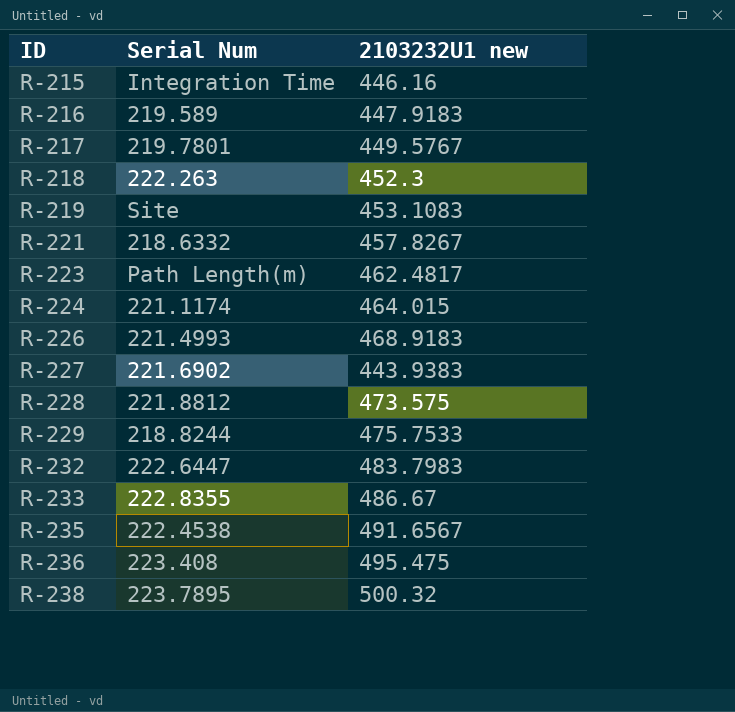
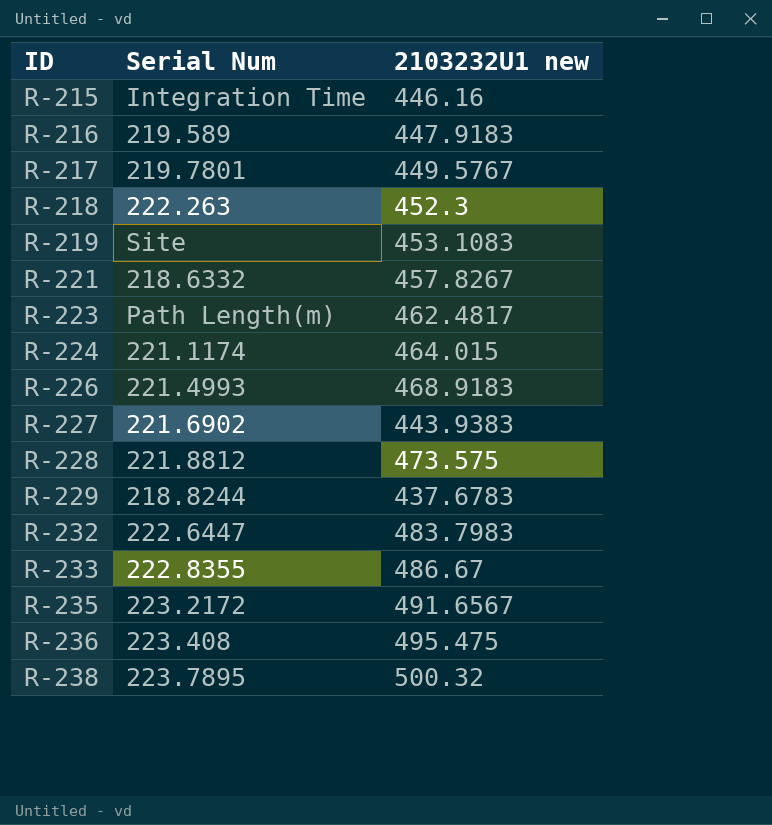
R-229 | 2103232U1 new: 475.7533 -> 437.6783
R-235 | Serial Num: 222.4538 -> 223.2172

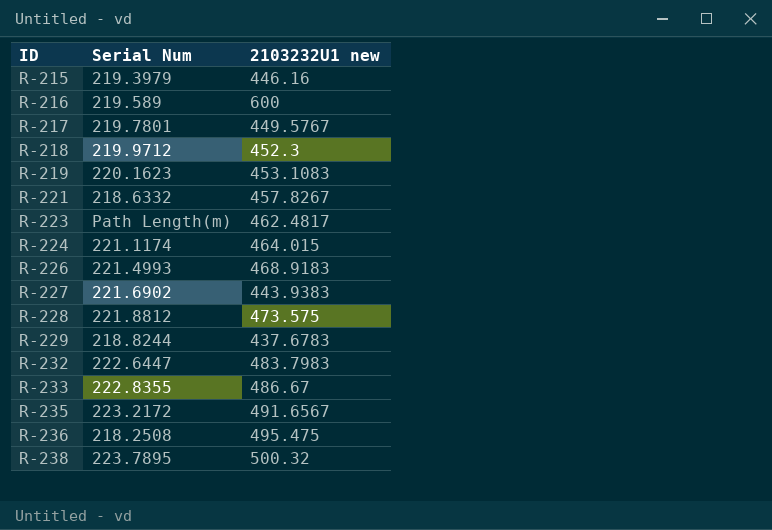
R-215 | Serial Num: Integration Time -> 219.3979
R-216 | 2103232U1 new: 447.9183 -> 600
R-218 | Serial Num: 222.263 -> 219.9712
R-219 | Serial Num: Site -> 220.1623
R-236 | Serial Num: 223.408 -> 218.2508

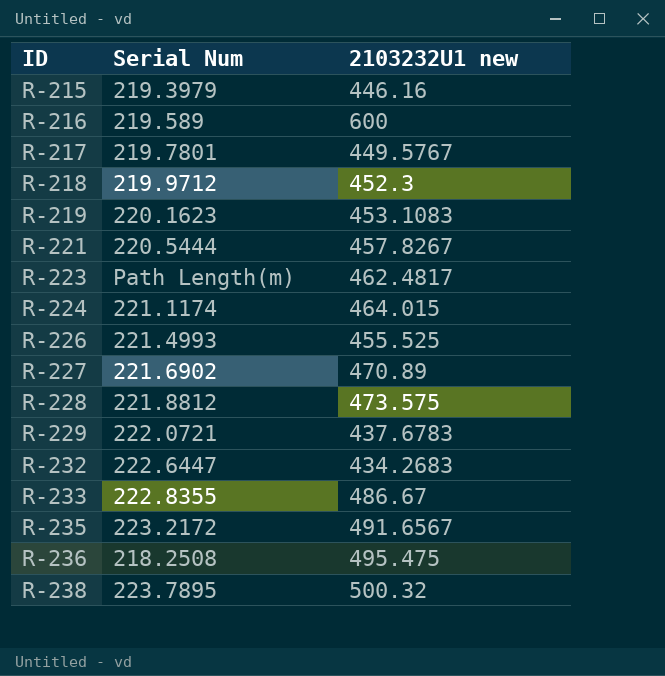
R-221 | Serial Num: 218.6332 -> 220.5444
R-226 | 2103232U1 new: 468.9183 -> 455.525
R-227 | 2103232U1 new: 443.9383 -> 470.89
R-229 | Serial Num: 218.8244 -> 222.0721
R-232 | 2103232U1 new: 483.7983 -> 434.2683

